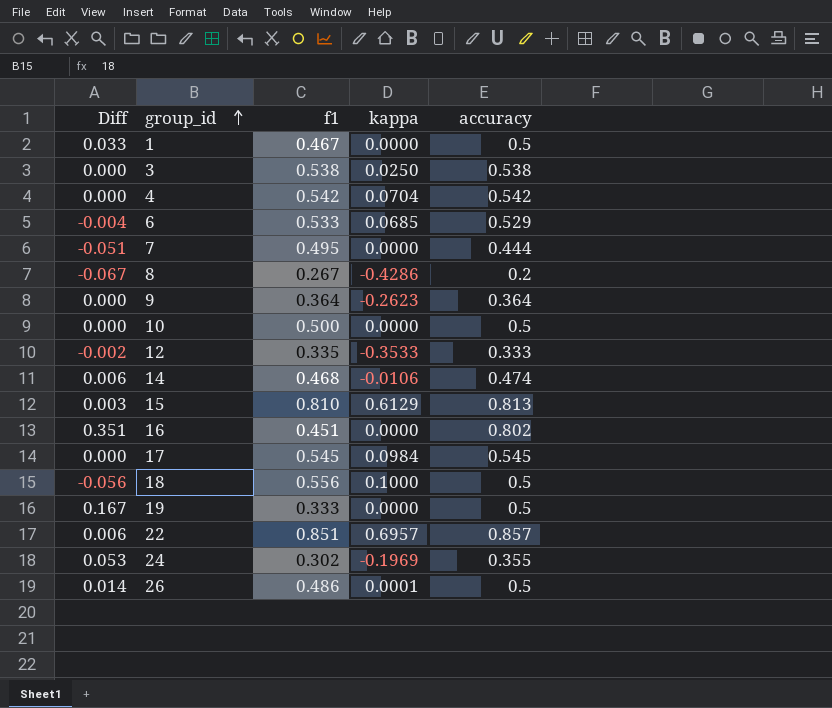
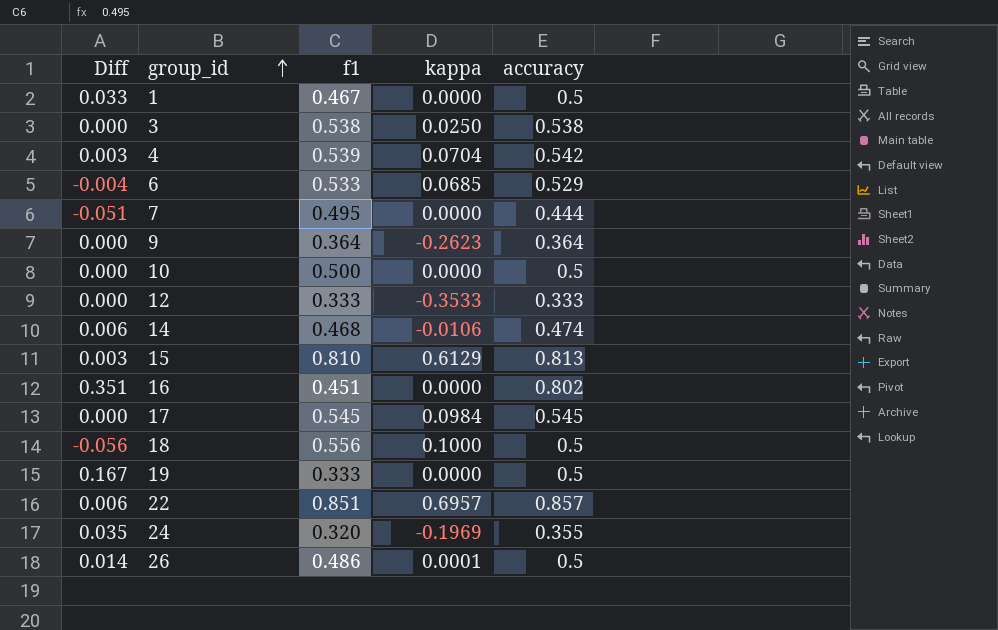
row 8: -0.067 | 0.267 | -0.4286 | 0.2 -> none
4 | Diff: 0.000 -> 0.003
4 | f1: 0.542 -> 0.539
12 | Diff: -0.002 -> 0.000
12 | f1: 0.335 -> 0.333
24 | Diff: 0.053 -> 0.035
24 | f1: 0.302 -> 0.320

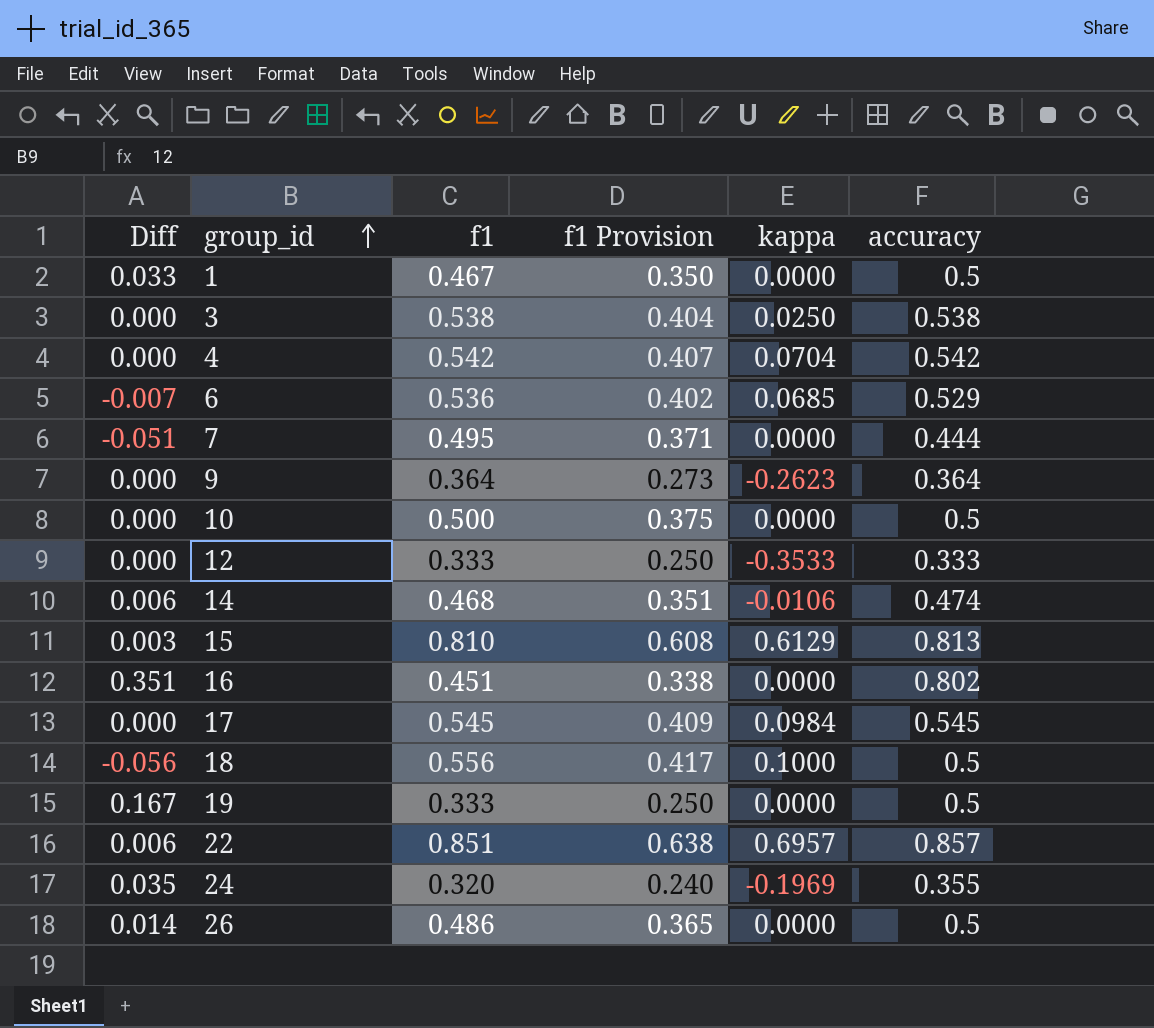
column f1 Provision | formula: none -> [f1] * 0.75
4 | Diff: 0.003 -> 0.000
4 | f1: 0.539 -> 0.542
6 | Diff: -0.004 -> -0.007
6 | f1: 0.533 -> 0.536
26 | kappa: 0.0001 -> 0.0000

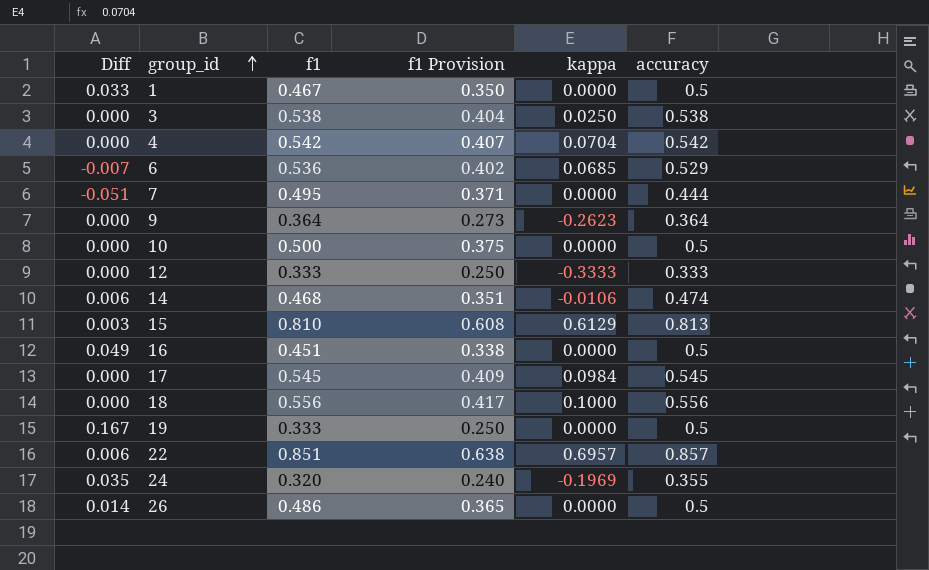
12 | kappa: -0.3533 -> -0.3333
16 | Diff: 0.351 -> 0.049
16 | accuracy: 0.802 -> 0.5
18 | Diff: -0.056 -> 0.000
18 | accuracy: 0.5 -> 0.556

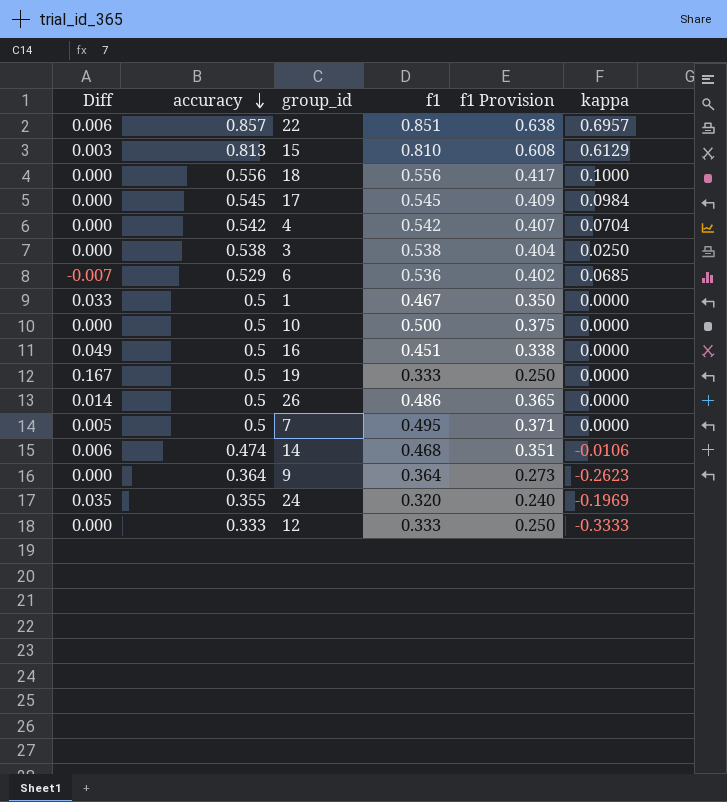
row order: group_id ascending -> accuracy descending
column accuracy | position: 6 -> 2
7 | Diff: -0.051 -> 0.005
7 | accuracy: 0.444 -> 0.5

